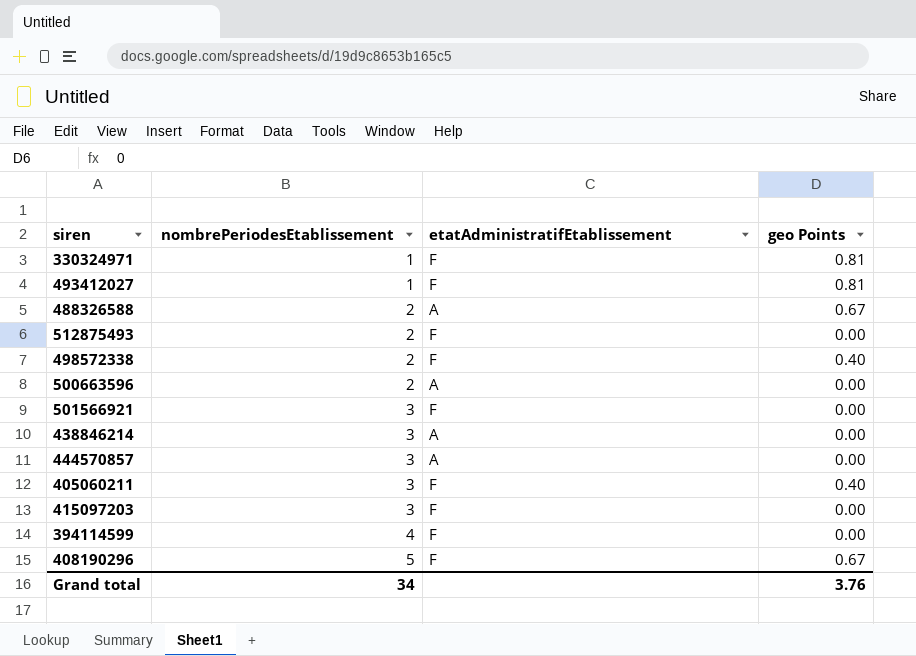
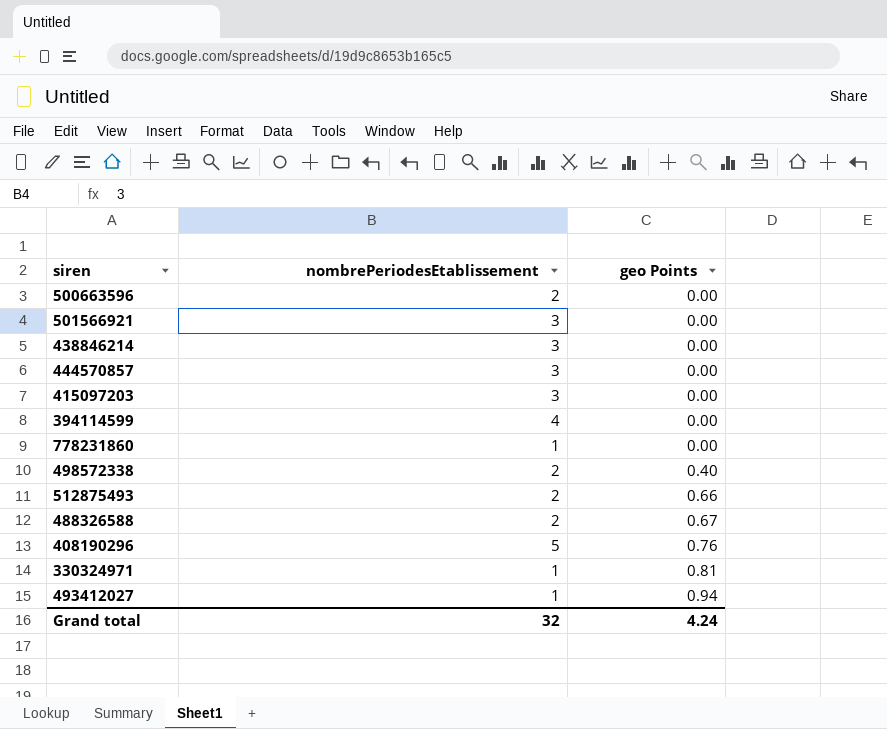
row order: nombrePeriodesEtablissement ascending -> geo Points ascending
column etatAdministratifEtablissement | position: 3 -> none
row 405060211: 3 | F | 0.40 -> none
row 778231860: none -> 1 | 0.00
512875493 | geo Points: 0.00 -> 0.66
408190296 | geo Points: 0.67 -> 0.76
493412027 | geo Points: 0.81 -> 0.94
Grand total | nombrePeriodesEtablissement: 34 -> 32
Grand total | geo Points: 3.76 -> 4.24

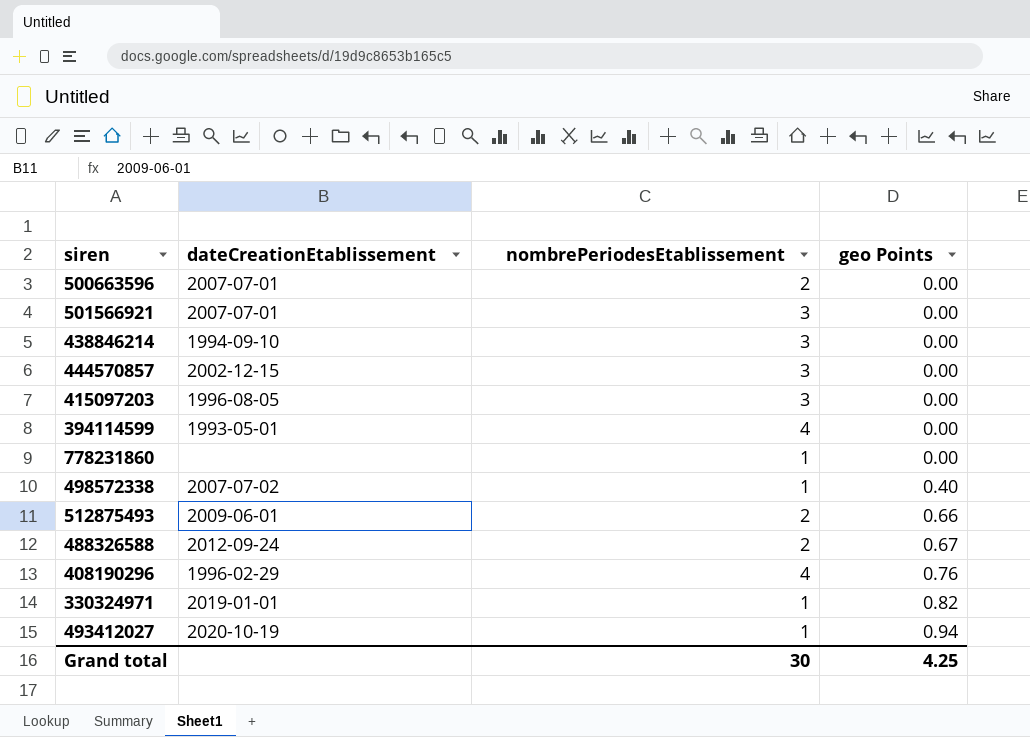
column dateCreationEtablissement | position: none -> 2
498572338 | nombrePeriodesEtablissement: 2 -> 1
408190296 | nombrePeriodesEtablissement: 5 -> 4
330324971 | geo Points: 0.81 -> 0.82
Grand total | nombrePeriodesEtablissement: 32 -> 30
Grand total | geo Points: 4.24 -> 4.25

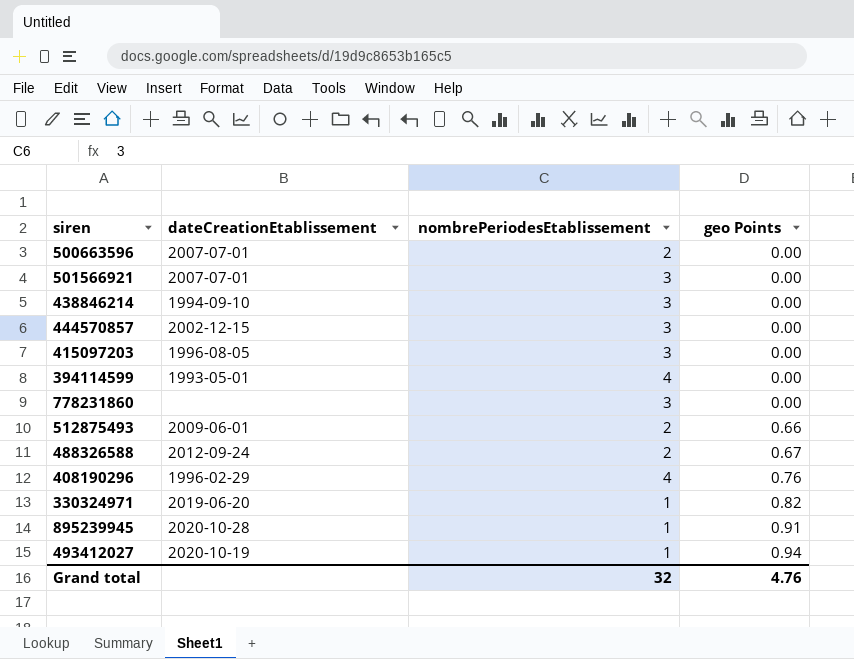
row 498572338: 2007-07-02 | 1 | 0.40 -> none
778231860 | nombrePeriodesEtablissement: 1 -> 3
330324971 | dateCreationEtablissement: 2019-01-01 -> 2019-06-20
row 895239945: none -> 2020-10-28 | 1 | 0.91
Grand total | nombrePeriodesEtablissement: 30 -> 32
Grand total | geo Points: 4.25 -> 4.76

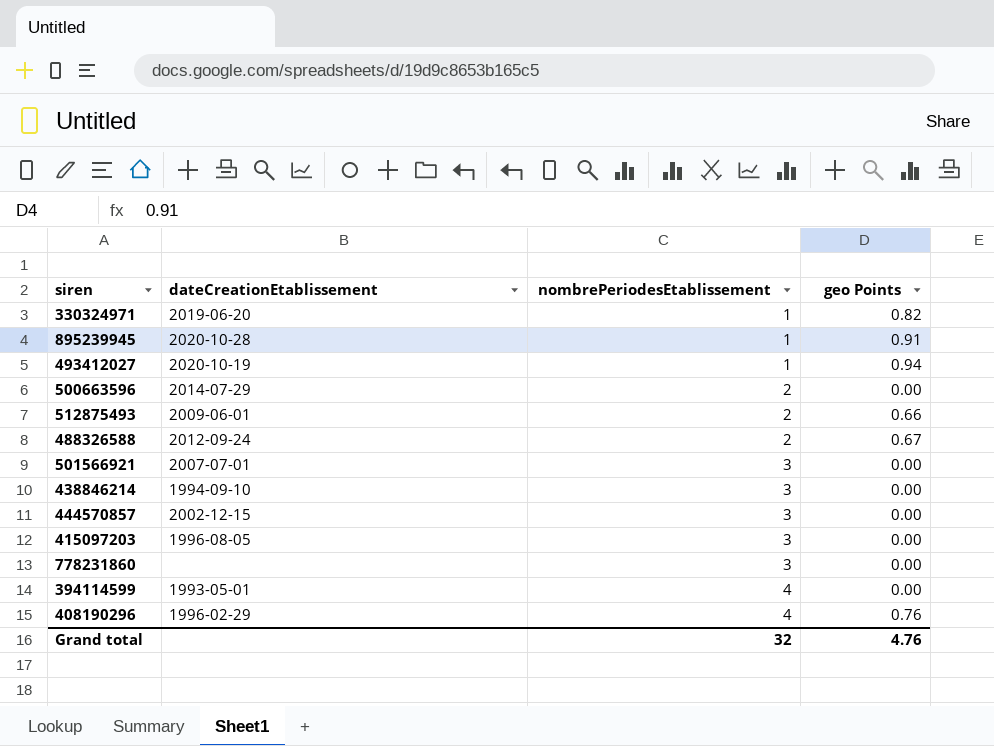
row order: geo Points ascending -> nombrePeriodesEtablissement ascending
500663596 | dateCreationEtablissement: 2007-07-01 -> 2014-07-29

